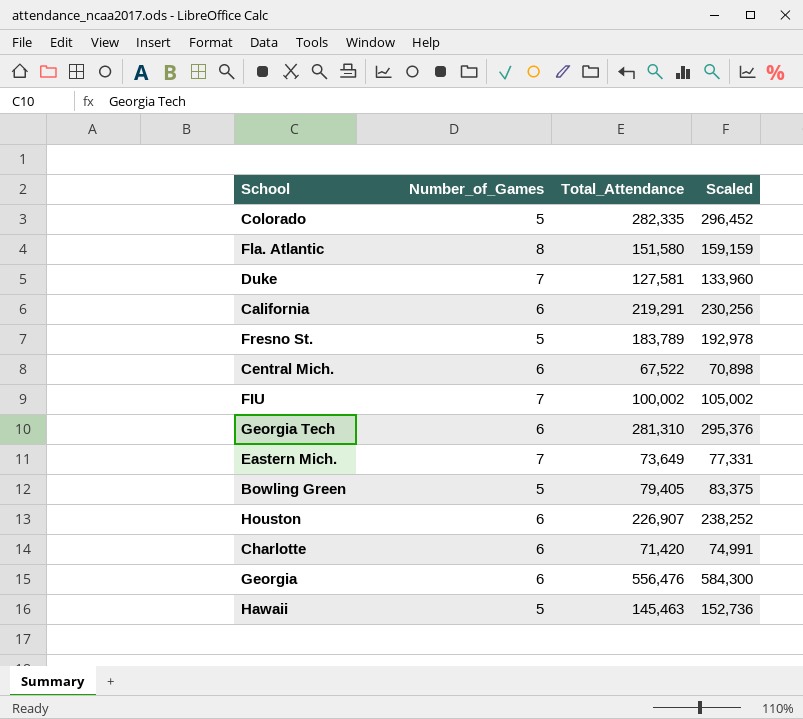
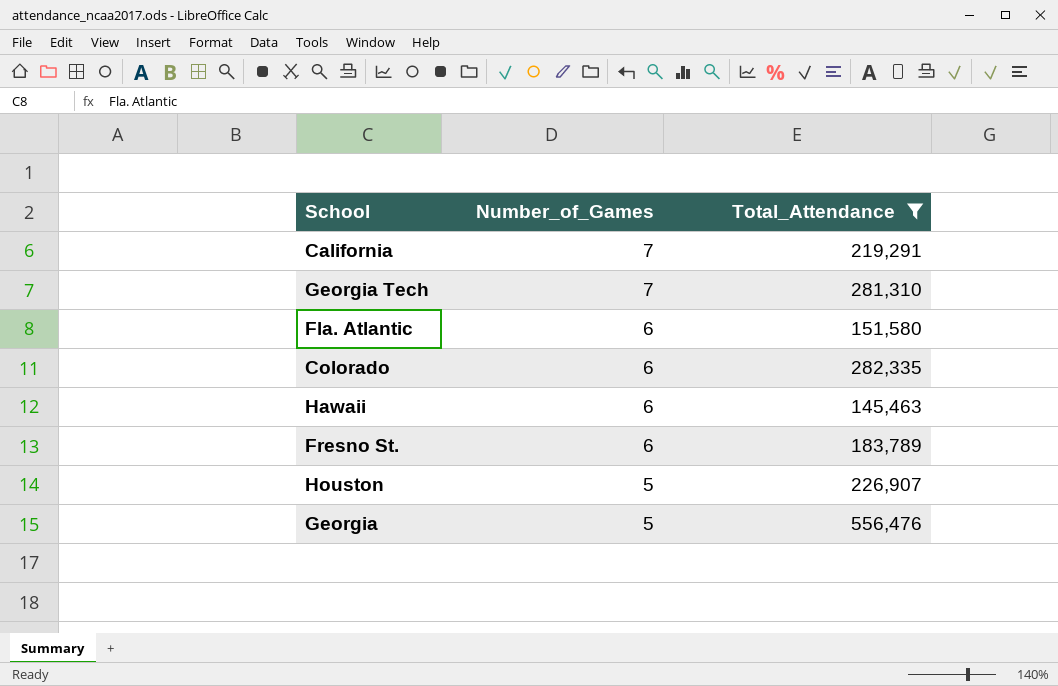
filter: none -> Total_Attendance >= 145,463
row order: none -> Number_of_Games descending
column Scaled | formula: [Total_Attendance] * 1.05 -> none
California | Number_of_Games: 6 -> 7
Georgia Tech | Number_of_Games: 6 -> 7
Fla. Atlantic | Number_of_Games: 8 -> 6
Colorado | Number_of_Games: 5 -> 6
Hawaii | Number_of_Games: 5 -> 6
Fresno St. | Number_of_Games: 5 -> 6
Houston | Number_of_Games: 6 -> 5
Georgia | Number_of_Games: 6 -> 5

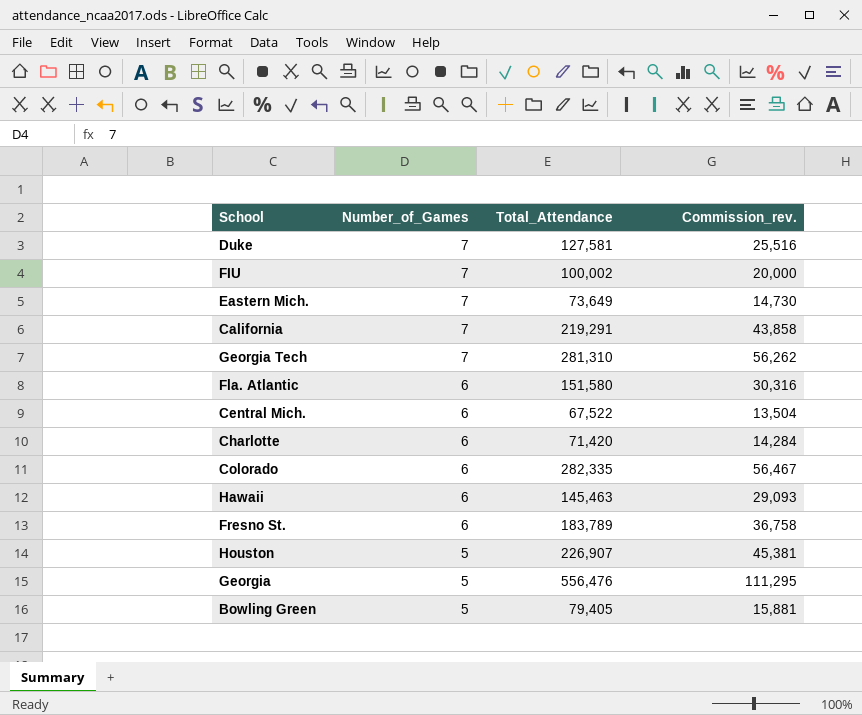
filter: Total_Attendance >= 145,463 -> none
column Commission_rev. | formula: none -> [Total_Attendance] * 0.2

